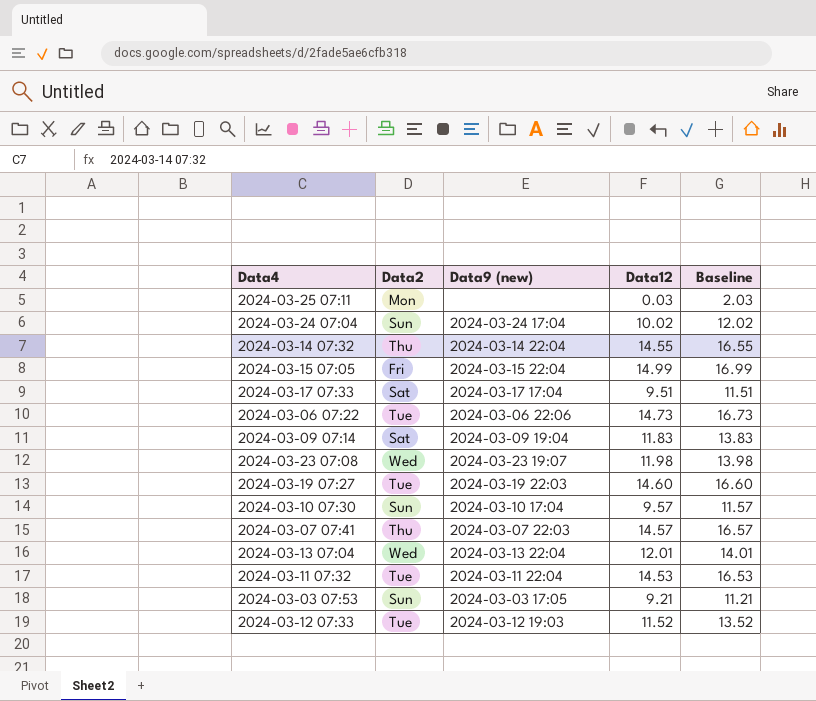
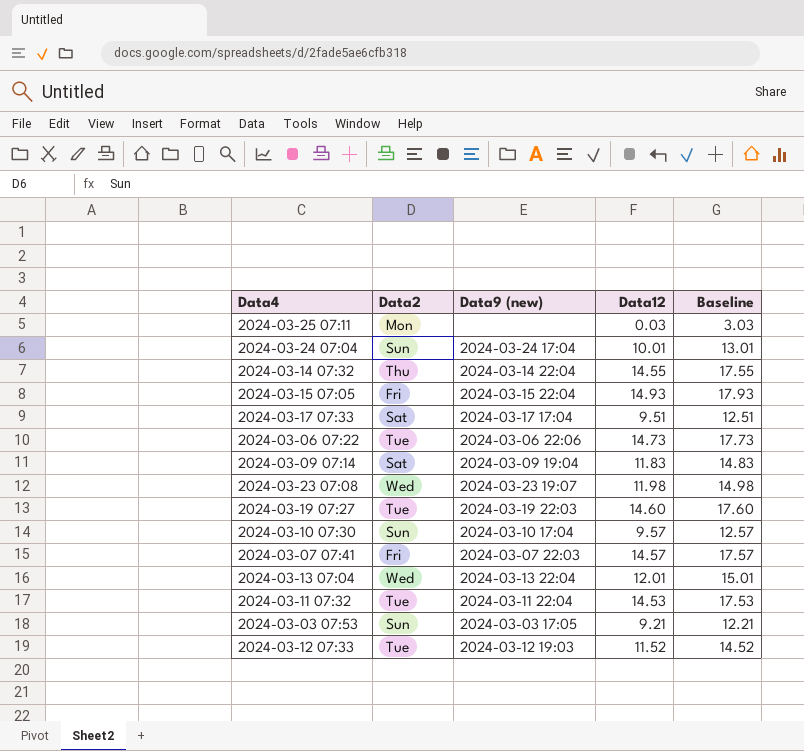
column Baseline | formula: [Data12] + 2 -> [Data12] + 3
2024-03-24 07:04 | Data12: 10.02 -> 10.01
2024-03-15 07:05 | Data12: 14.99 -> 14.93
2024-03-07 07:41 | Data2: Thu -> Fri

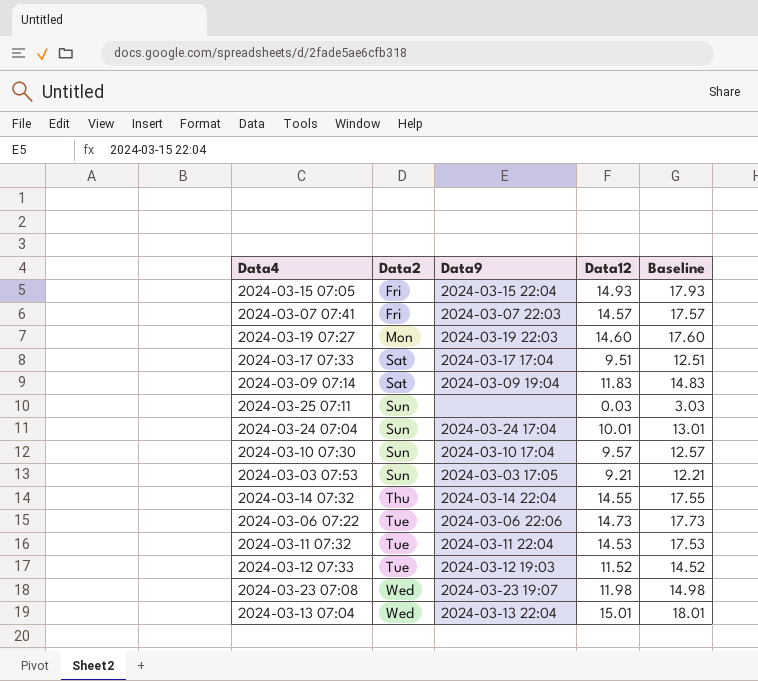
row order: none -> Data2 ascending
column name: Data9 (new) -> Data9
2024-03-19 07:27 | Data2: Tue -> Mon
2024-03-25 07:11 | Data2: Mon -> Sun
2024-03-13 07:04 | Data12: 12.01 -> 15.01
2024-03-13 07:04 | Baseline: 15.01 -> 18.01

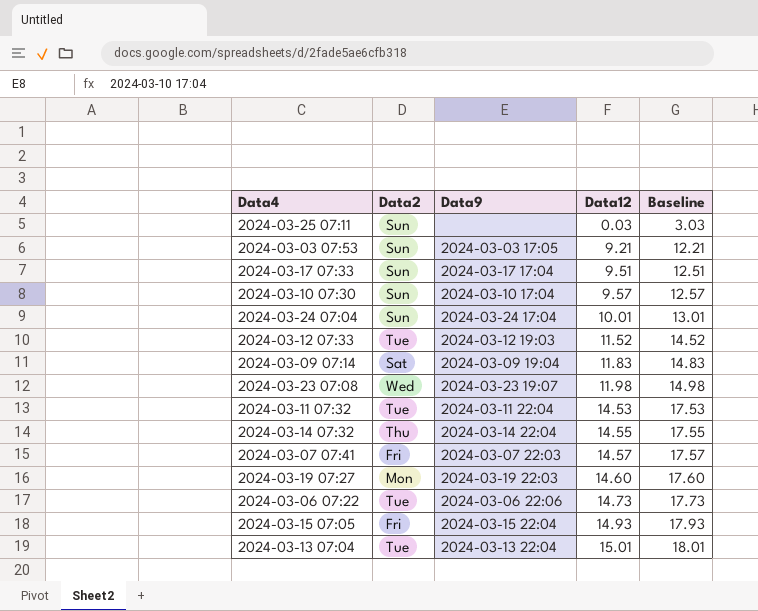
row order: Data2 ascending -> Data12 ascending
2024-03-17 07:33 | Data2: Sat -> Sun
2024-03-13 07:04 | Data2: Wed -> Tue

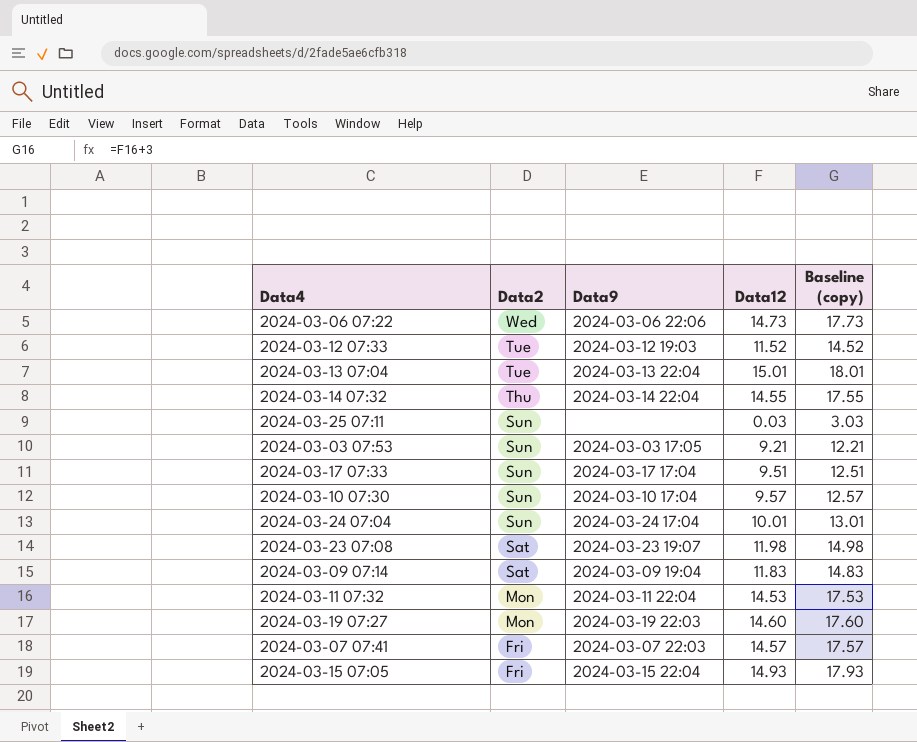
row order: Data12 ascending -> Data2 descending
column name: Baseline -> Baseline (copy)
2024-03-06 07:22 | Data2: Tue -> Wed
2024-03-23 07:08 | Data2: Wed -> Sat
2024-03-11 07:32 | Data2: Tue -> Mon

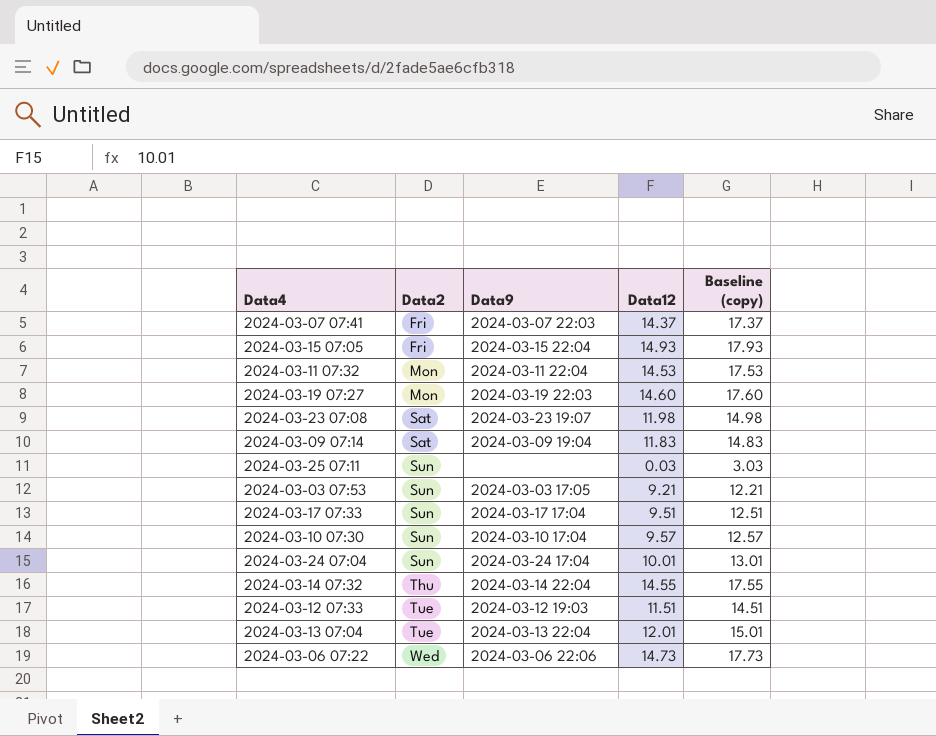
row order: Data2 descending -> Data2 ascending
2024-03-07 07:41 | Data12: 14.57 -> 14.37
2024-03-07 07:41 | Baseline (copy): 17.57 -> 17.37
2024-03-12 07:33 | Data12: 11.52 -> 11.51
2024-03-12 07:33 | Baseline (copy): 14.52 -> 14.51
2024-03-13 07:04 | Data12: 15.01 -> 12.01
2024-03-13 07:04 | Baseline (copy): 18.01 -> 15.01

